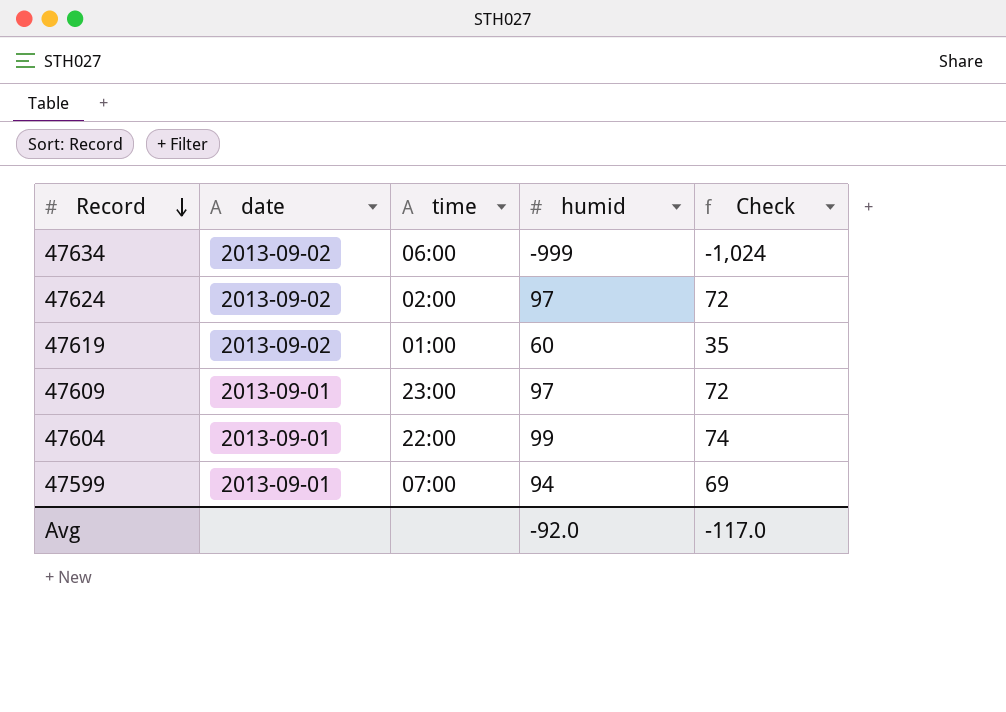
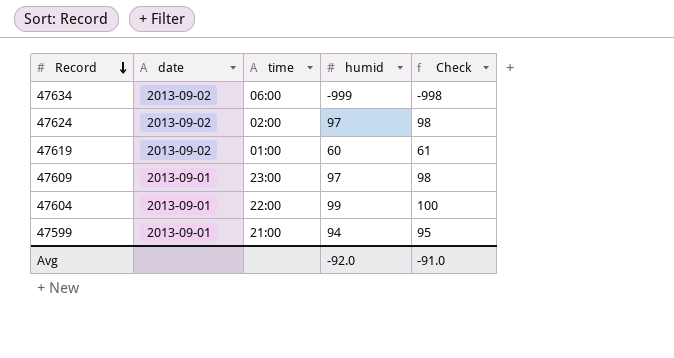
column Check | formula: [humid] - 25 -> [humid] + 1
47599 | time: 07:00 -> 21:00
Avg | Check: -117.0 -> -91.0

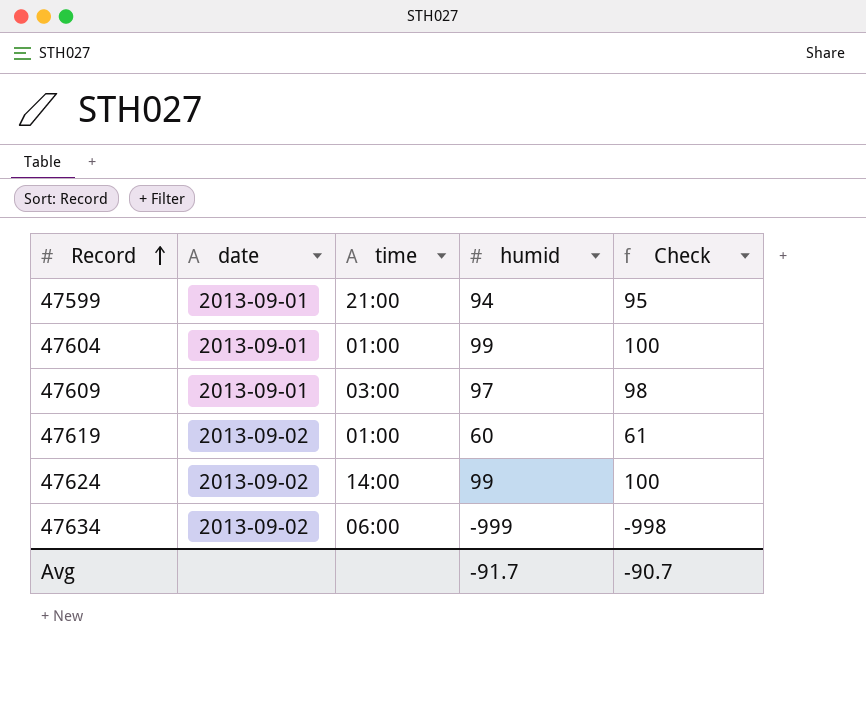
row order: Record descending -> Record ascending
47604 | time: 22:00 -> 01:00
47609 | time: 23:00 -> 03:00
47624 | time: 02:00 -> 14:00
47624 | humid: 97 -> 99
47624 | Check: 98 -> 100
Avg | humid: -92.0 -> -91.7
Avg | Check: -91.0 -> -90.7

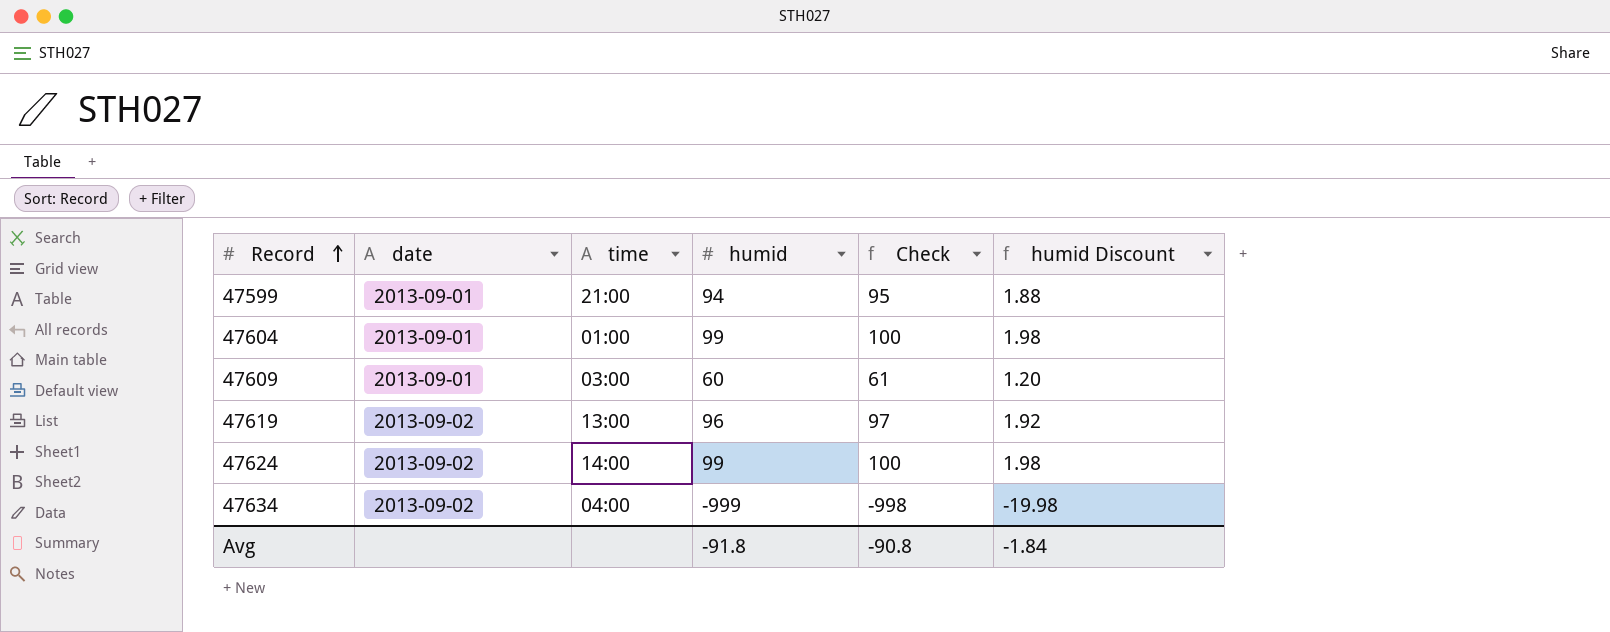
column humid Discount | formula: none -> [humid] * 0.02
47609 | humid: 97 -> 60
47609 | Check: 98 -> 61
47619 | time: 01:00 -> 13:00
47619 | humid: 60 -> 96
47619 | Check: 61 -> 97
47634 | time: 06:00 -> 04:00
Avg | humid: -91.7 -> -91.8
Avg | Check: -90.7 -> -90.8

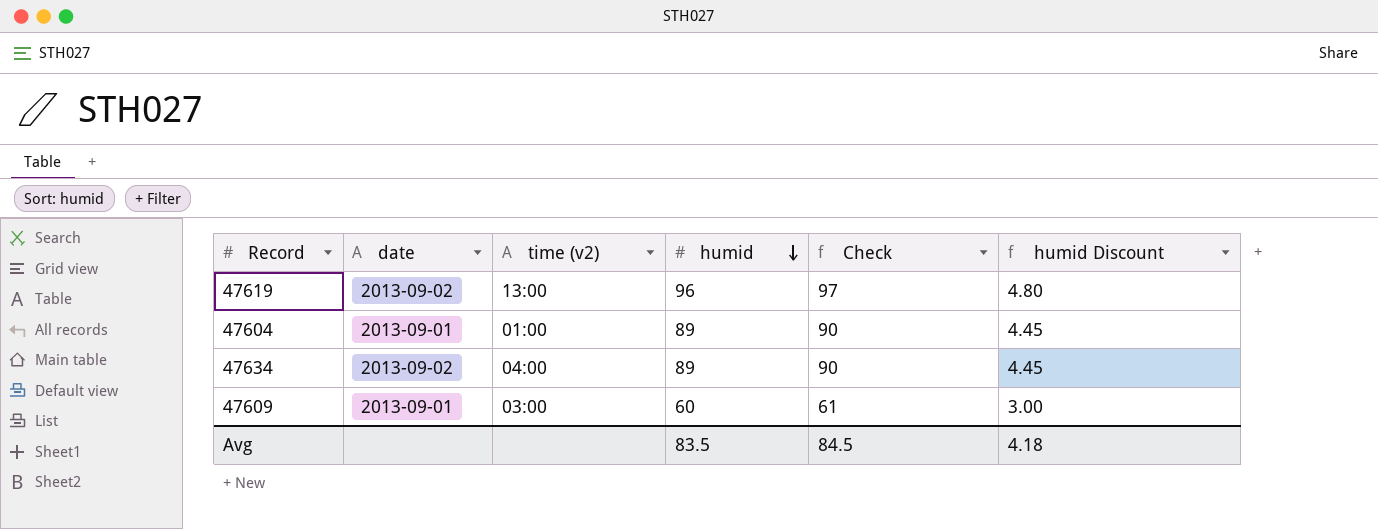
row order: Record ascending -> humid descending
column name: time -> time (v2)
column humid Discount | formula: [humid] * 0.02 -> [humid] * 0.05
row 47599: 2013-09-01 | 21:00 | 94 | 95 | 1.88 -> none
row 47624: 2013-09-02 | 14:00 | 99 | 100 | 1.98 -> none
47604 | humid: 99 -> 89
47604 | Check: 100 -> 90
47634 | humid: -999 -> 89
47634 | Check: -998 -> 90
Avg | humid: -91.8 -> 83.5
Avg | Check: -90.8 -> 84.5
Avg | humid Discount: -1.84 -> 4.18

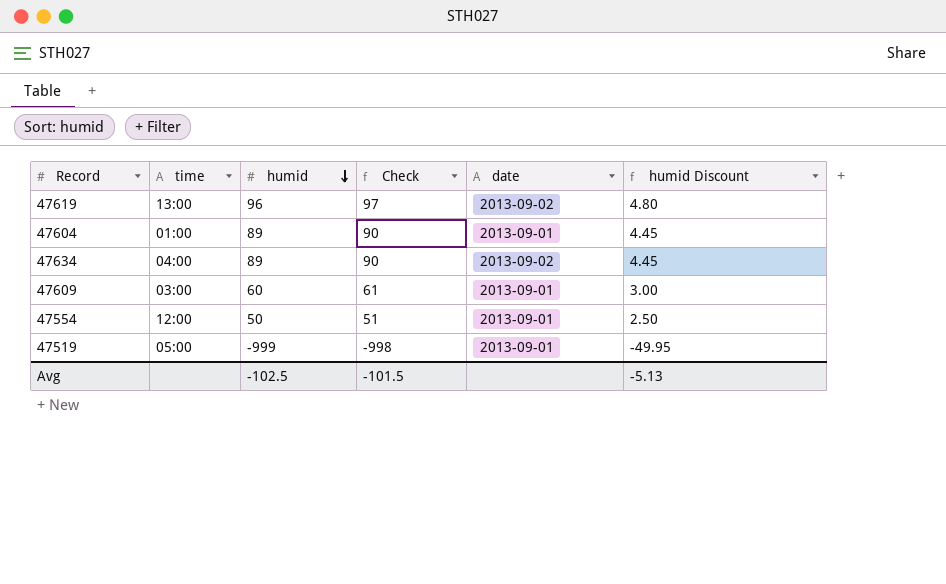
column name: time (v2) -> time
column date | position: 2 -> 5
row 47554: none -> 12:00 | 50 | 51 | 2013-09-01 | 2.50
row 47519: none -> 05:00 | -999 | -998 | 2013-09-01 | -49.95
Avg | humid: 83.5 -> -102.5
Avg | Check: 84.5 -> -101.5
Avg | humid Discount: 4.18 -> -5.13

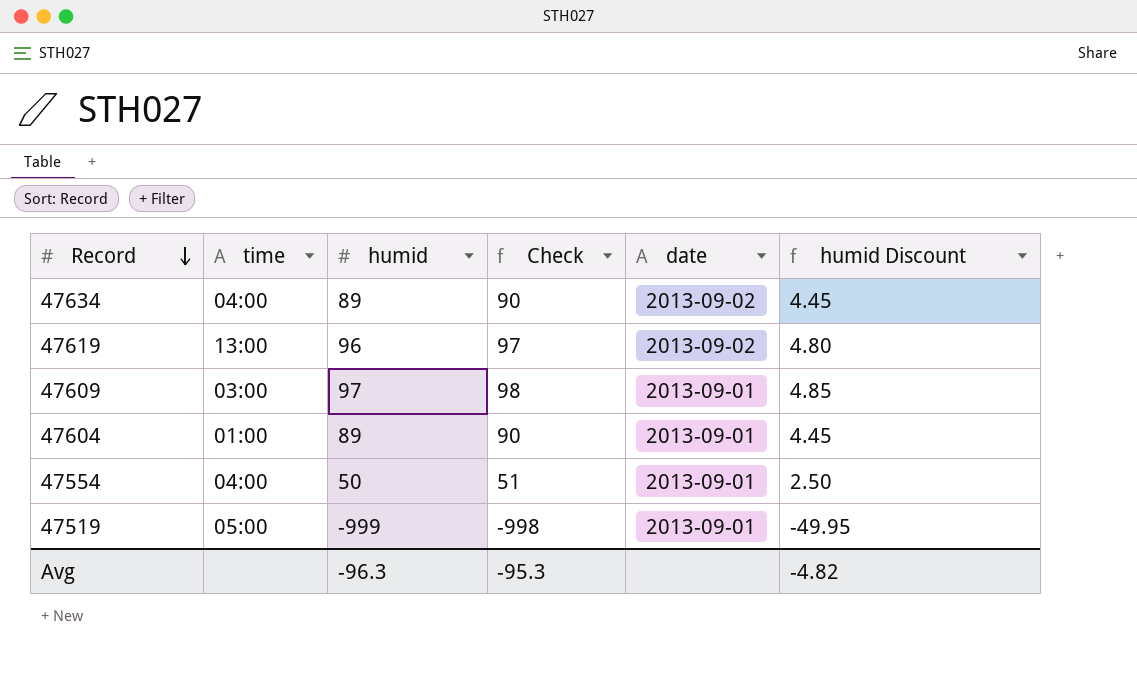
row order: humid descending -> Record descending
47609 | humid: 60 -> 97
47609 | Check: 61 -> 98
47609 | humid Discount: 3.00 -> 4.85
47554 | time: 12:00 -> 04:00
Avg | humid: -102.5 -> -96.3
Avg | Check: -101.5 -> -95.3
Avg | humid Discount: -5.13 -> -4.82

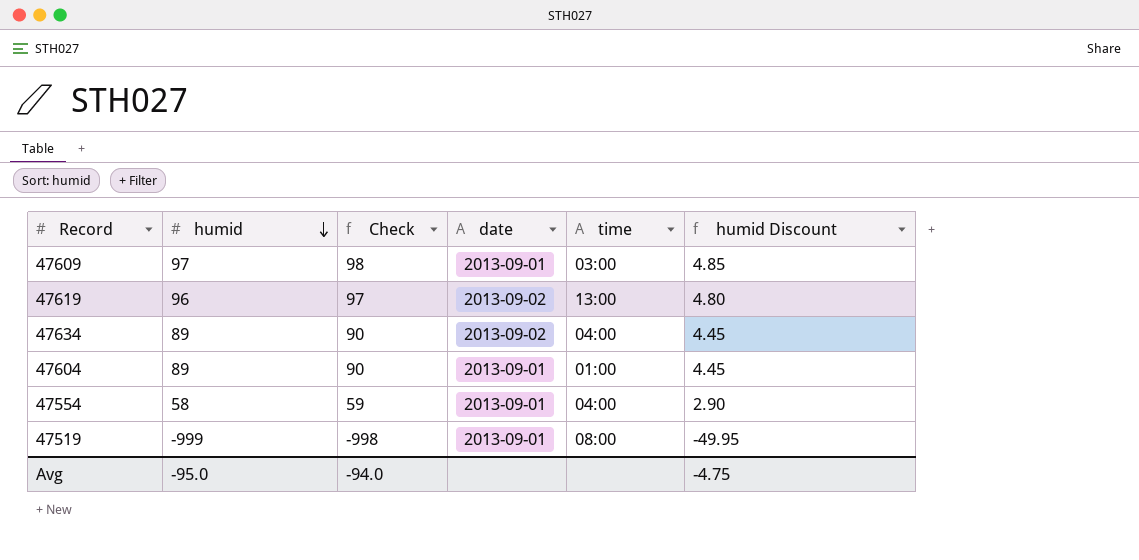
row order: Record descending -> humid descending
column time | position: 2 -> 5
47554 | humid: 50 -> 58
47554 | Check: 51 -> 59
47554 | humid Discount: 2.50 -> 2.90
47519 | time: 05:00 -> 08:00
Avg | humid: -96.3 -> -95.0
Avg | Check: -95.3 -> -94.0
Avg | humid Discount: -4.82 -> -4.75

